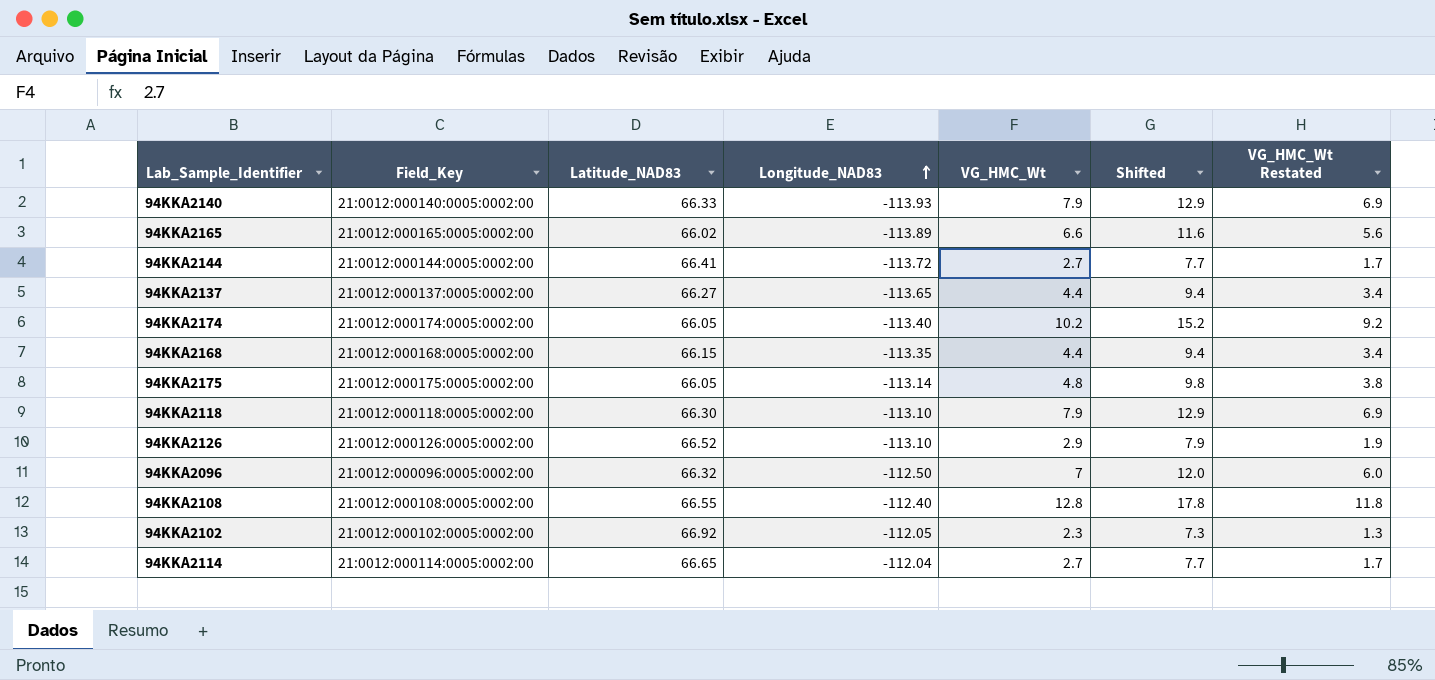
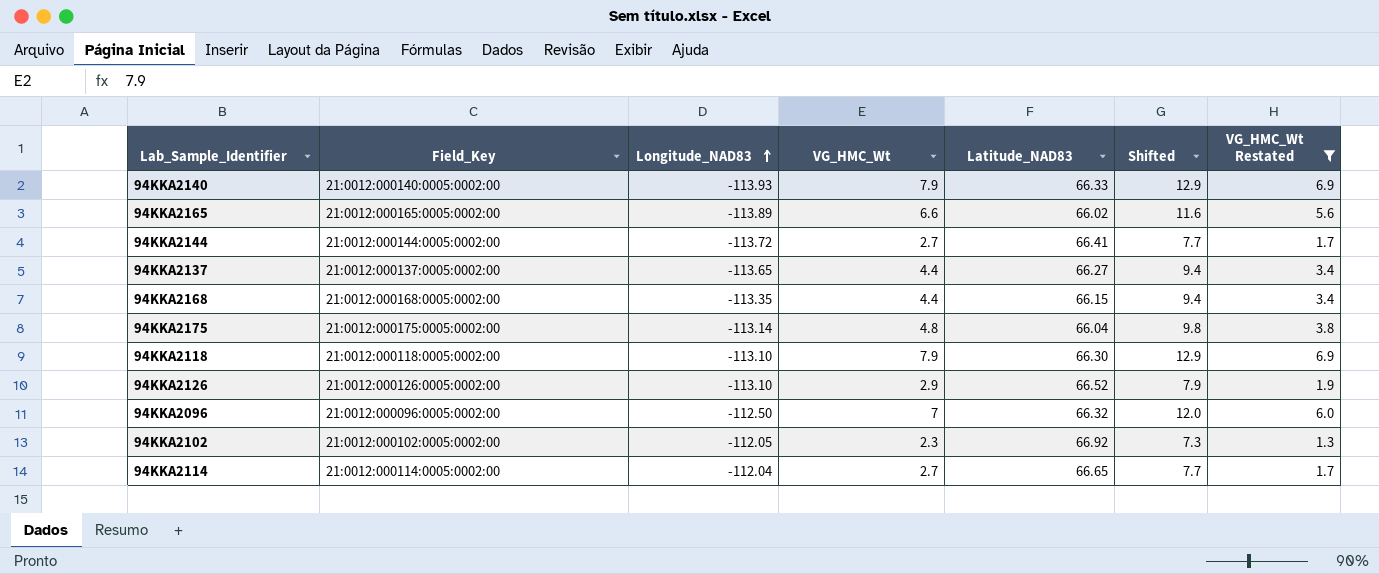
filter: none -> VG_HMC_Wt Restated <= 6.9
column Latitude_NAD83 | position: 3 -> 5
94KKA2175 | Latitude_NAD83: 66.05 -> 66.04

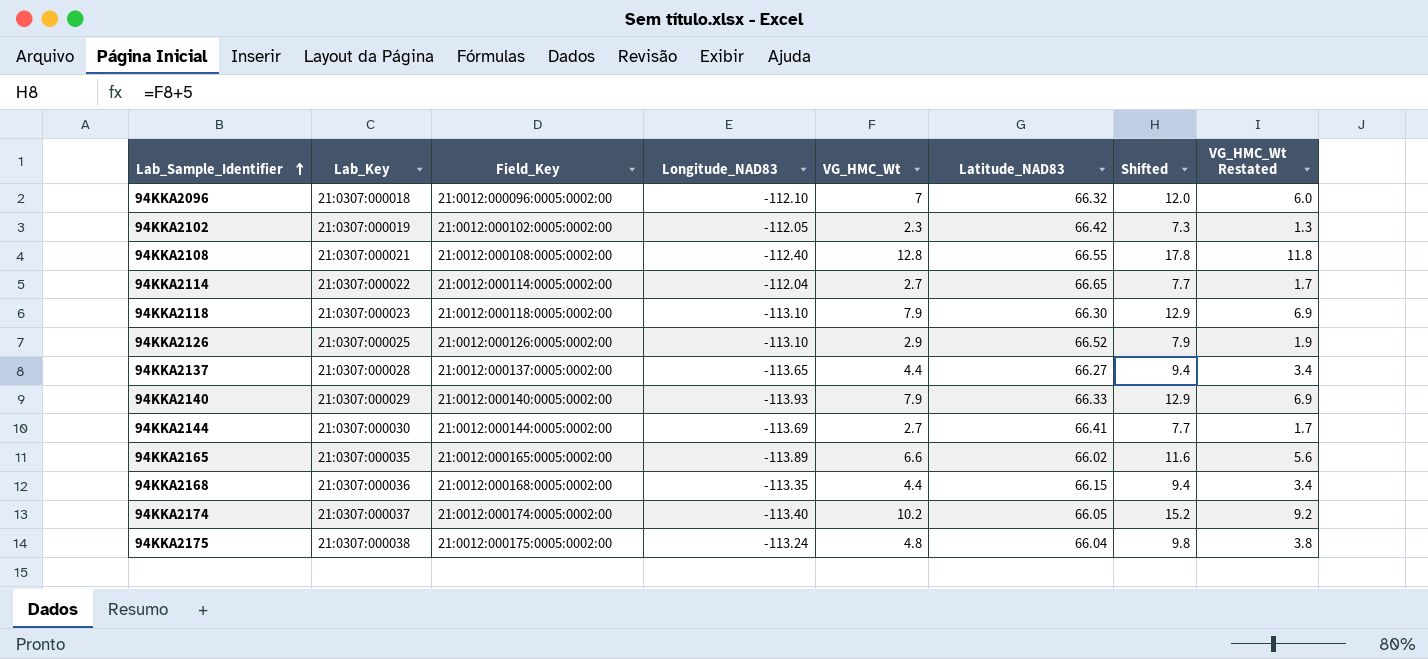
filter: VG_HMC_Wt Restated <= 6.9 -> none
row order: Longitude_NAD83 ascending -> Lab_Sample_Identifier ascending
column Lab_Key | position: none -> 2
94KKA2096 | Longitude_NAD83: -112.50 -> -112.10
94KKA2102 | Latitude_NAD83: 66.92 -> 66.42
94KKA2144 | Longitude_NAD83: -113.72 -> -113.69
94KKA2175 | Longitude_NAD83: -113.14 -> -113.24

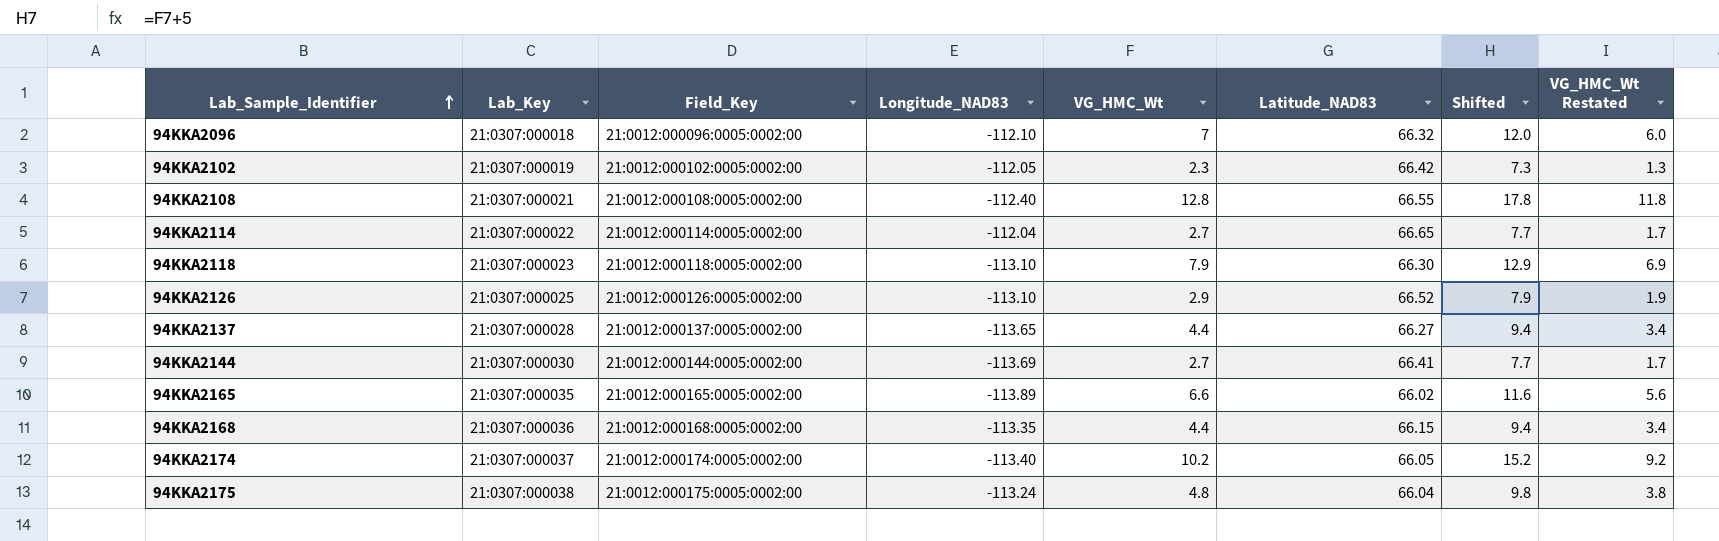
row 94KKA2140: 21:0307:000029 | 21:0012:000140:0005:0002:00 | -113.93 | 7.9 | 66.33 | 12.9 | 6.9 -> none

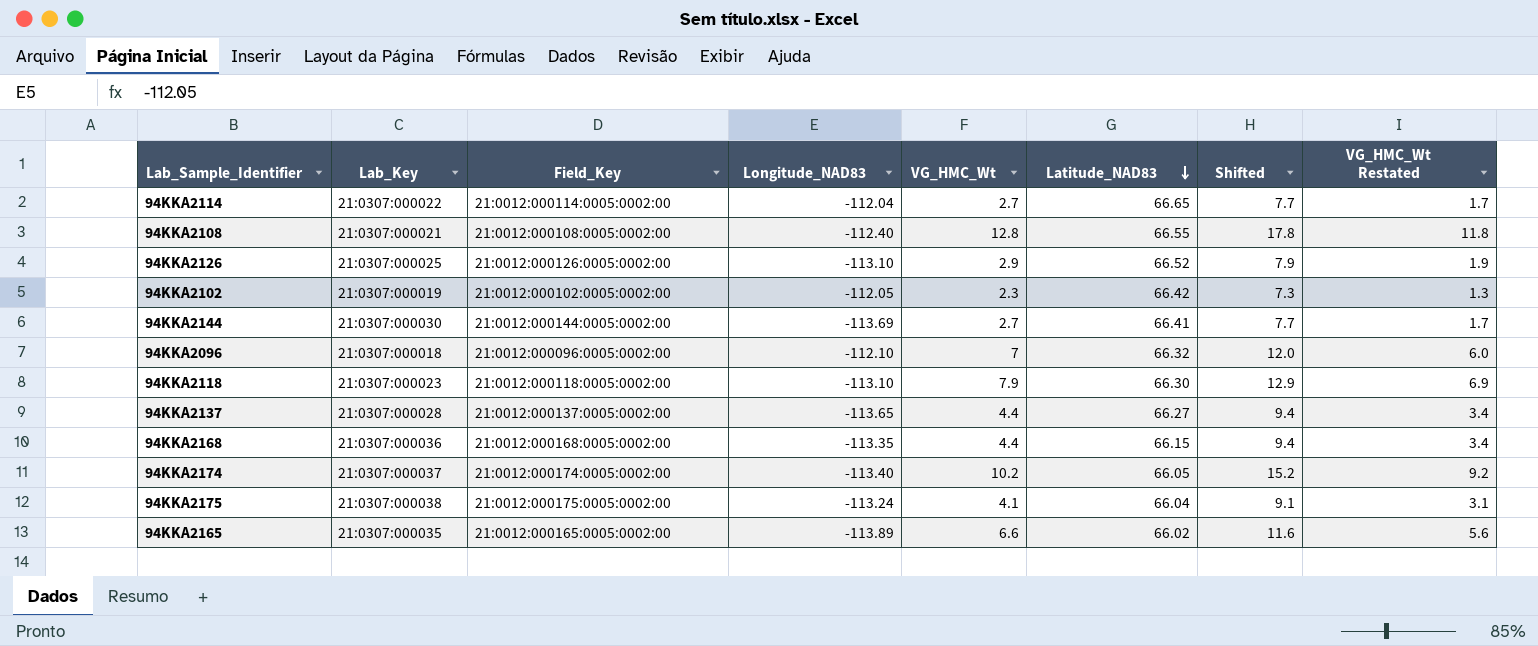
row order: Lab_Sample_Identifier ascending -> Latitude_NAD83 descending
94KKA2175 | VG_HMC_Wt: 4.8 -> 4.1
94KKA2175 | Shifted: 9.8 -> 9.1
94KKA2175 | VG_HMC_Wt Restated: 3.8 -> 3.1

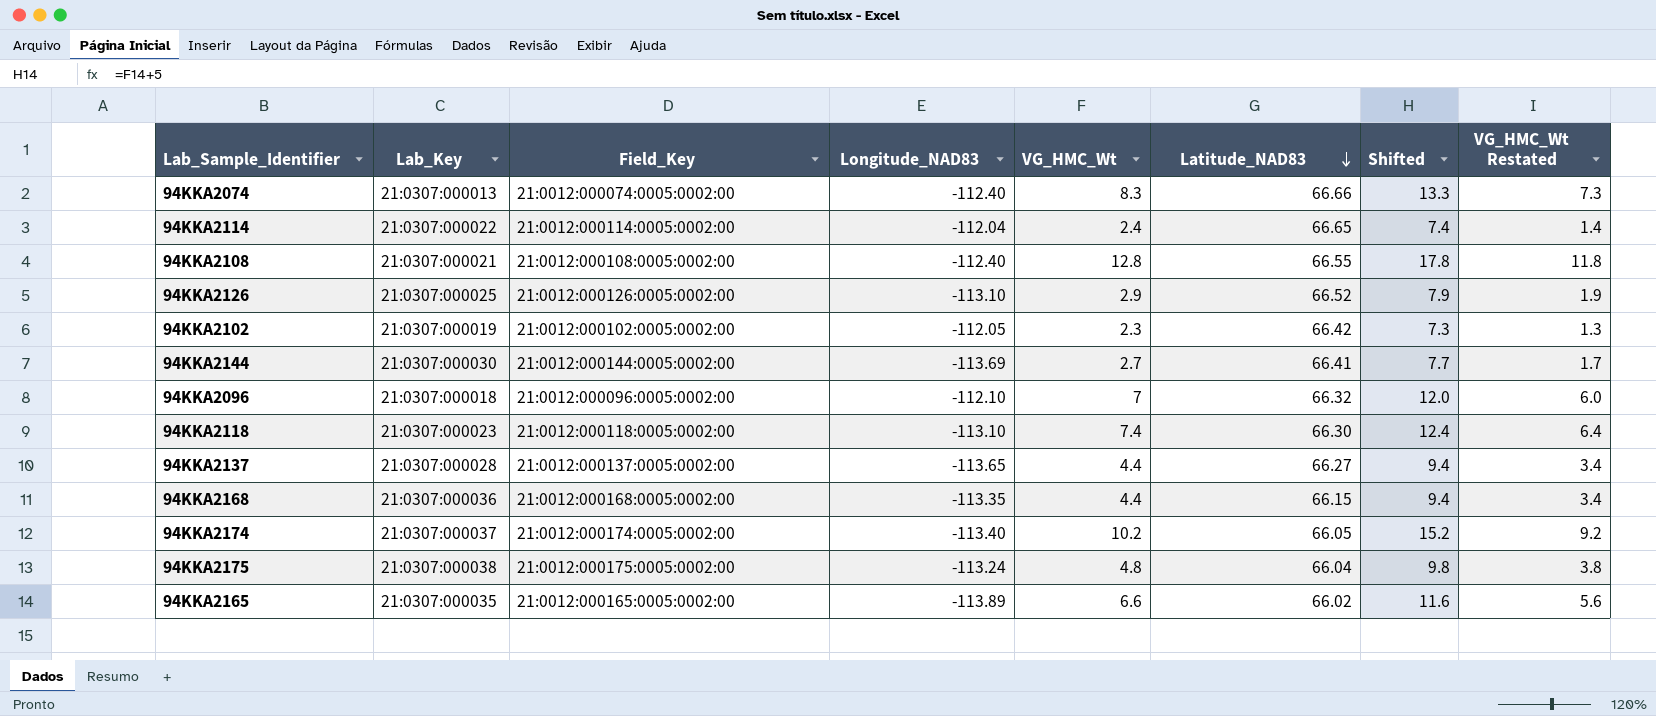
row 94KKA2074: none -> 21:0307:000013 | 21:0012:000074:0005:0002:00 | -112.40 | 8.3 | 66.66 | 13.3 | 7.3
94KKA2114 | VG_HMC_Wt: 2.7 -> 2.4
94KKA2114 | Shifted: 7.7 -> 7.4
94KKA2114 | VG_HMC_Wt Restated: 1.7 -> 1.4
94KKA2118 | VG_HMC_Wt: 7.9 -> 7.4
94KKA2118 | Shifted: 12.9 -> 12.4
94KKA2118 | VG_HMC_Wt Restated: 6.9 -> 6.4
94KKA2175 | VG_HMC_Wt: 4.1 -> 4.8
94KKA2175 | Shifted: 9.1 -> 9.8
94KKA2175 | VG_HMC_Wt Restated: 3.1 -> 3.8

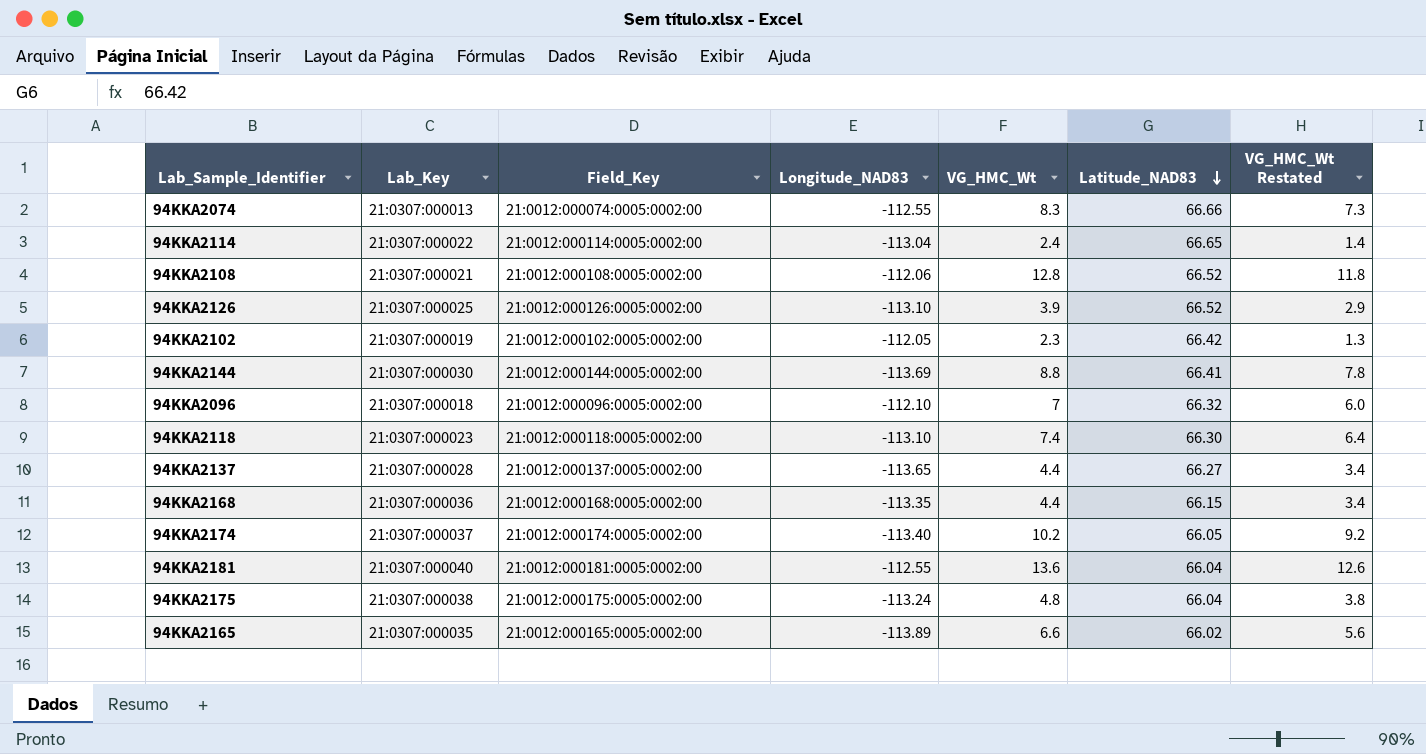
column Shifted | formula: [VG_HMC_Wt] + 5 -> none
94KKA2074 | Longitude_NAD83: -112.40 -> -112.55
94KKA2114 | Longitude_NAD83: -112.04 -> -113.04
94KKA2108 | Longitude_NAD83: -112.40 -> -112.06
94KKA2108 | Latitude_NAD83: 66.55 -> 66.52
94KKA2126 | VG_HMC_Wt: 2.9 -> 3.9
94KKA2126 | VG_HMC_Wt Restated: 1.9 -> 2.9
94KKA2144 | VG_HMC_Wt: 2.7 -> 8.8
94KKA2144 | VG_HMC_Wt Restated: 1.7 -> 7.8
row 94KKA2181: none -> 21:0307:000040 | 21:0012:000181:0005:0002:00 | -112.55 | 13.6 | 66.04 | 12.6

